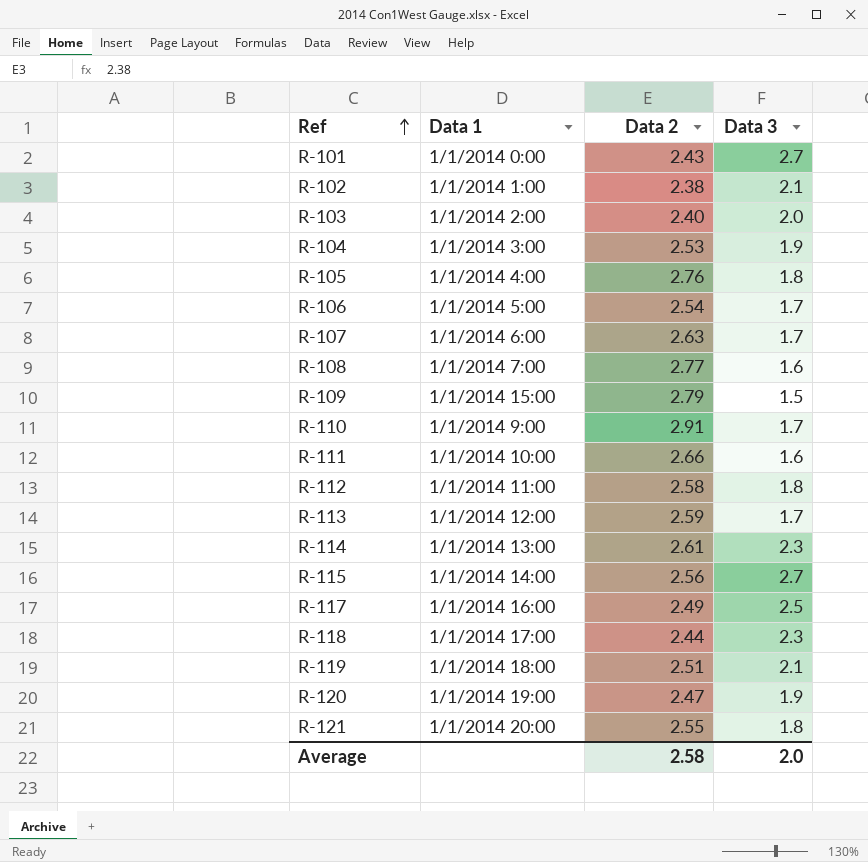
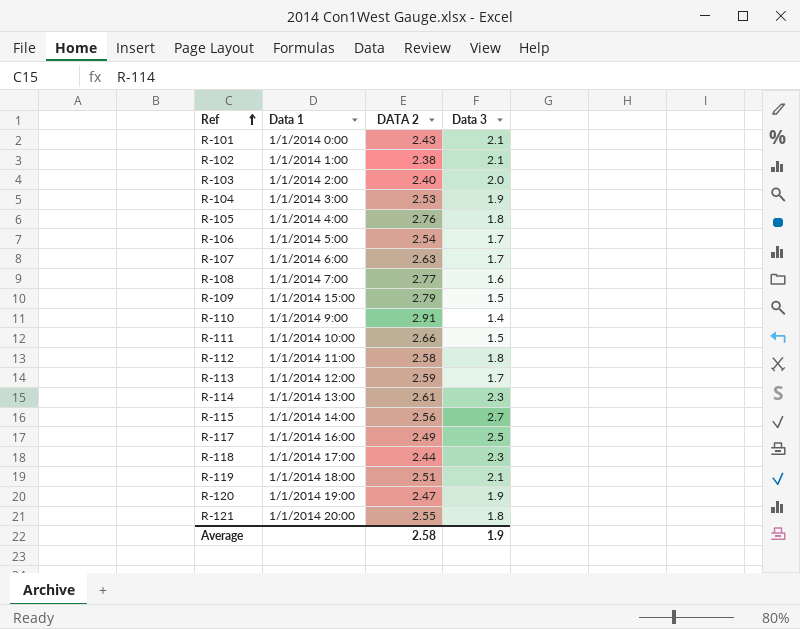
column name: Data 2 -> DATA 2
R-101 | Data 3: 2.7 -> 2.1
R-110 | Data 3: 1.7 -> 1.4
R-111 | Data 3: 1.6 -> 1.5
Average | Data 3: 2.0 -> 1.9

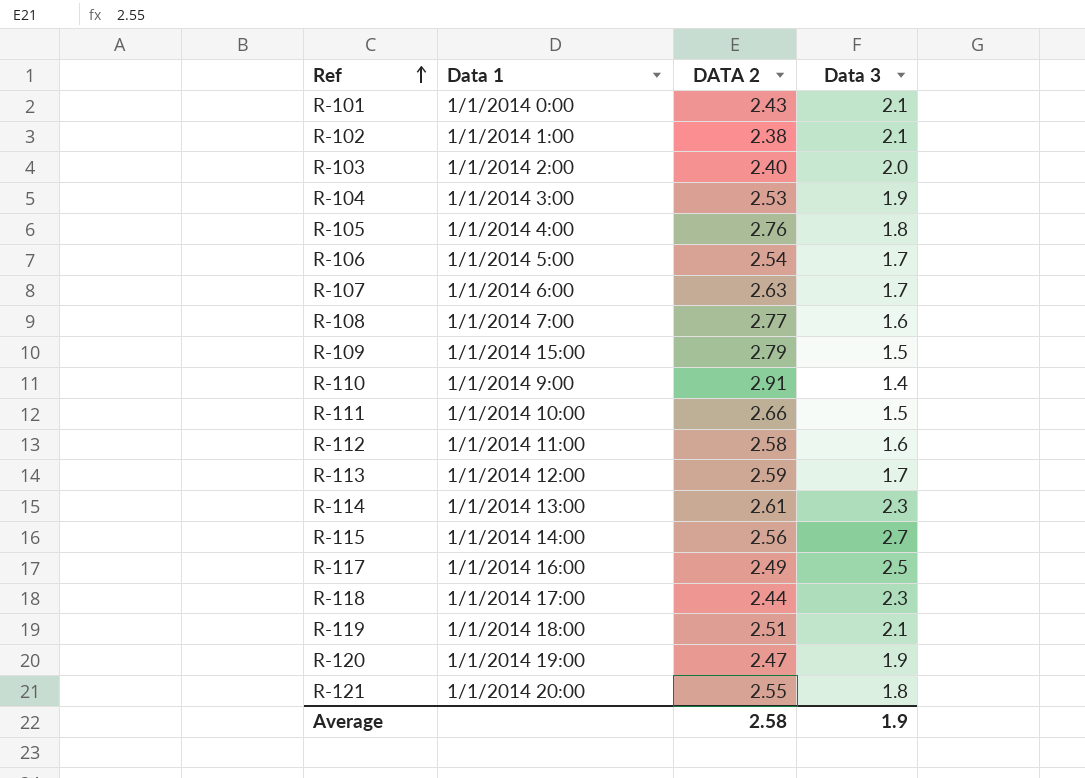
R-112 | Data 3: 1.8 -> 1.6

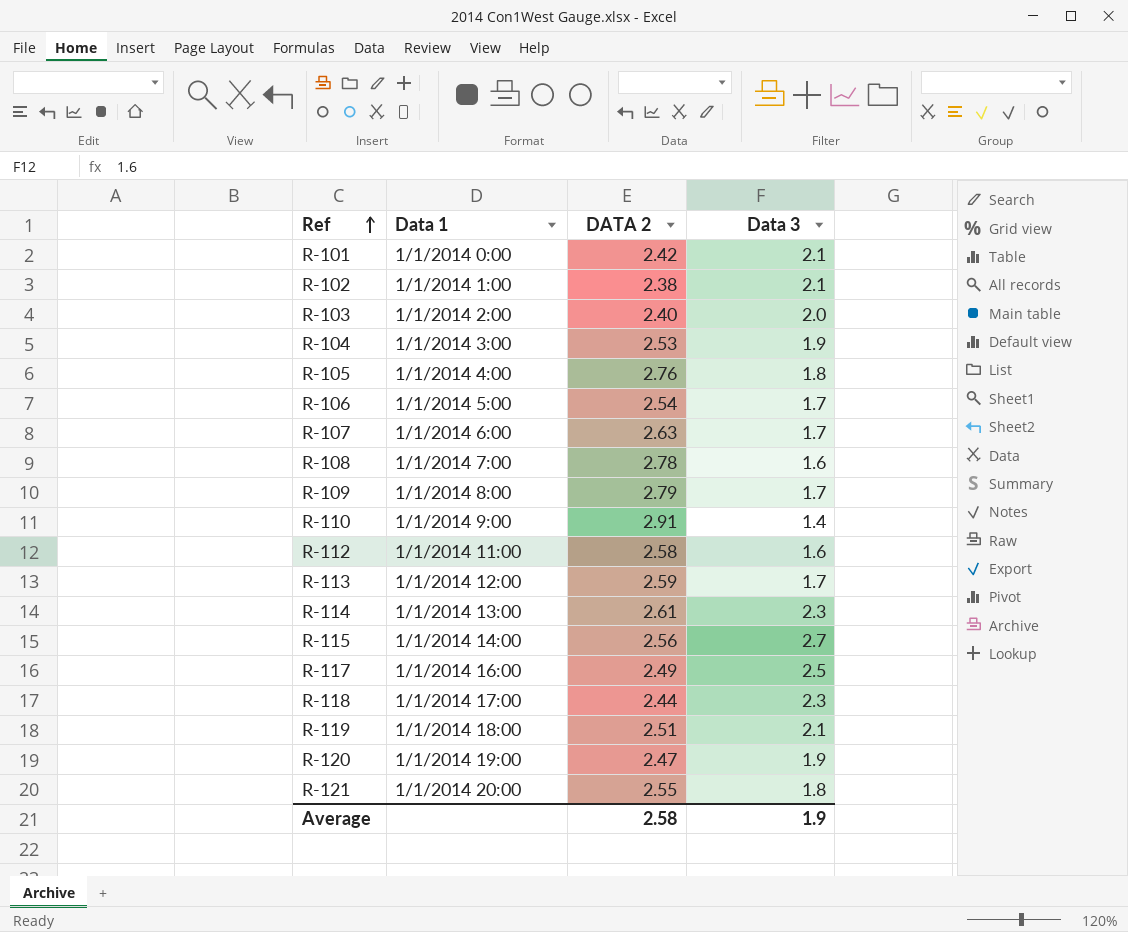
row R-111: 1/1/2014 10:00 | 2.66 | 1.5 -> none
R-101 | DATA 2: 2.43 -> 2.42
R-108 | DATA 2: 2.77 -> 2.78
R-109 | Data 1: 1/1/2014 15:00 -> 1/1/2014 8:00
R-109 | Data 3: 1.5 -> 1.7

